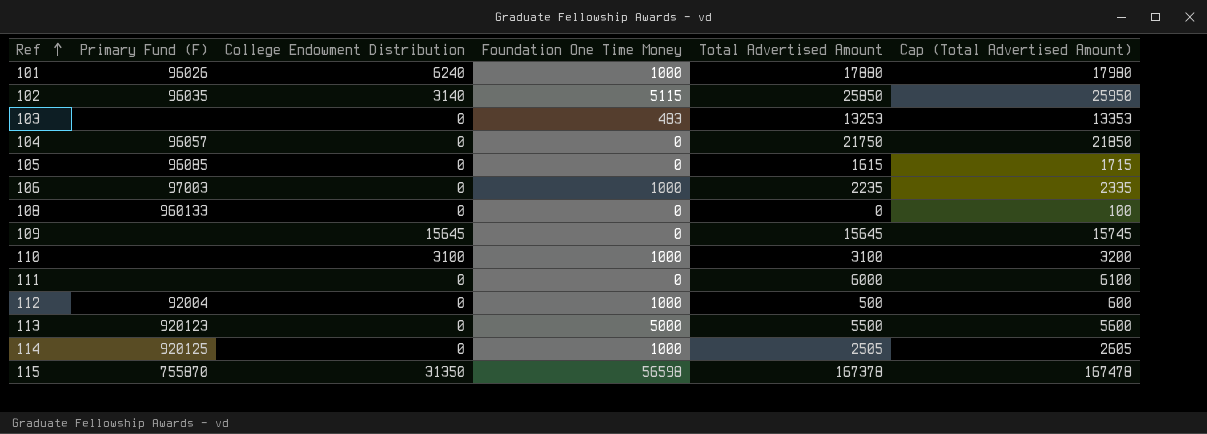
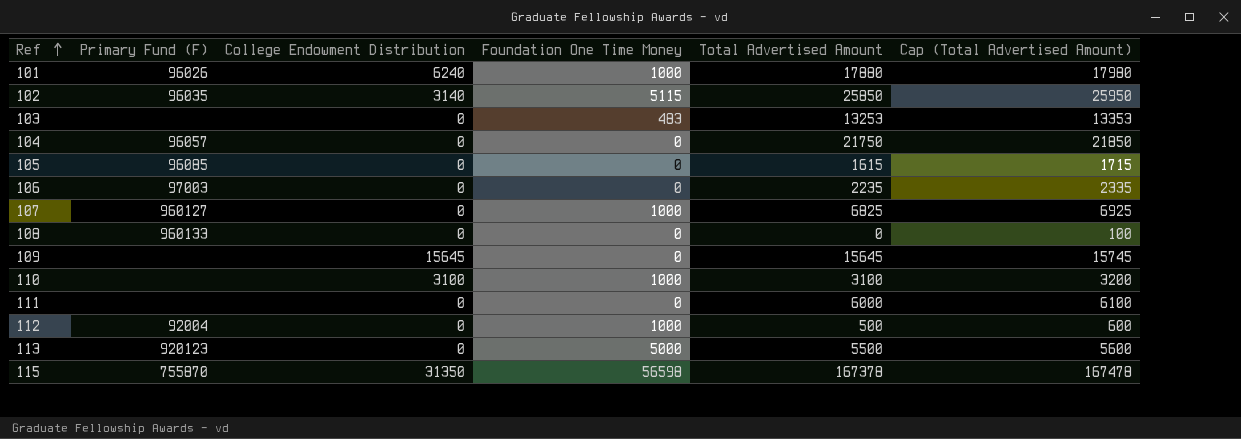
row 114: 920125 | 0 | 1000 | 2505 | 2605 -> none
106 | Foundation One Time Money: 1000 -> 0
row 107: none -> 960127 | 0 | 1000 | 6825 | 6925

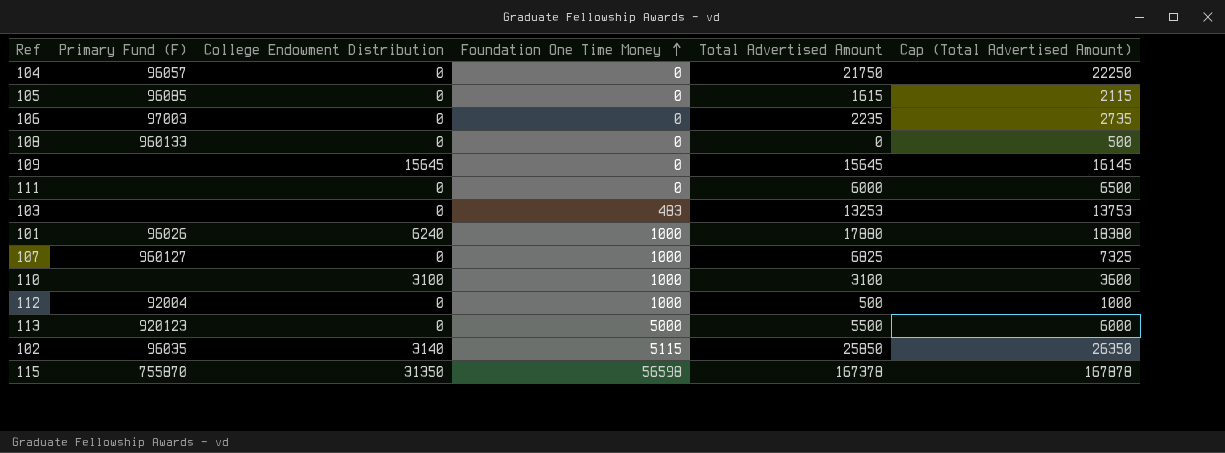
row order: Ref ascending -> Foundation One Time Money ascending
column Cap (Total Advertised Amount) | formula: [Total Advertised Amount] + 100 -> [Total Advertised Amount] + 500

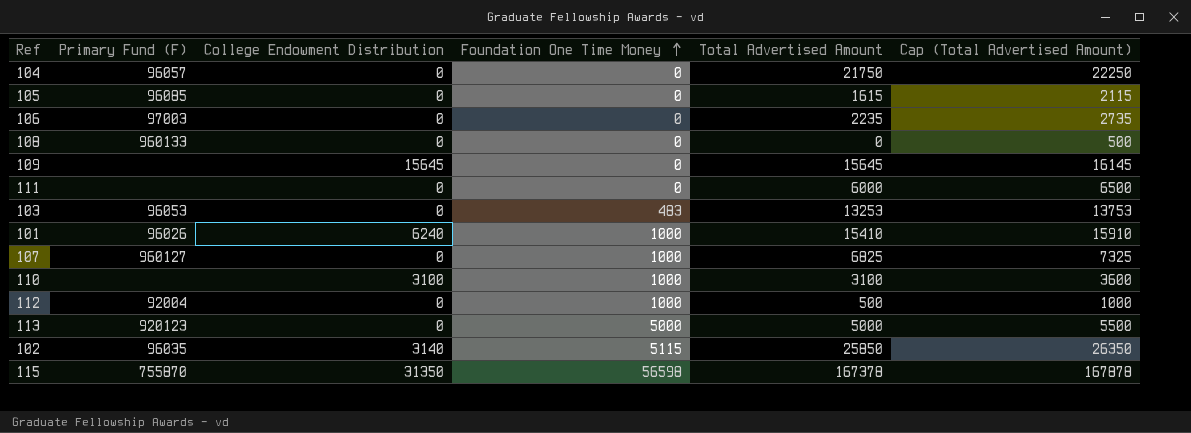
103 | Primary Fund (F): none -> 96053
101 | Total Advertised Amount: 17880 -> 15410
101 | Cap (Total Advertised Amount): 18380 -> 15910
113 | Total Advertised Amount: 5500 -> 5000
113 | Cap (Total Advertised Amount): 6000 -> 5500

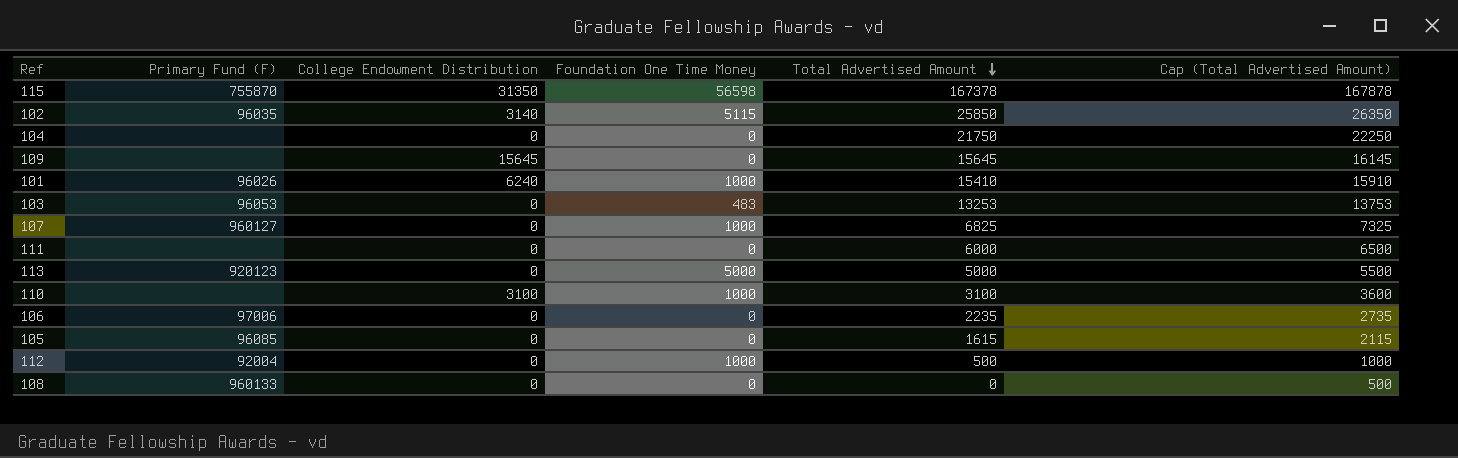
row order: Foundation One Time Money ascending -> Total Advertised Amount descending
104 | Primary Fund (F): 96057 -> none
106 | Primary Fund (F): 97003 -> 97006

